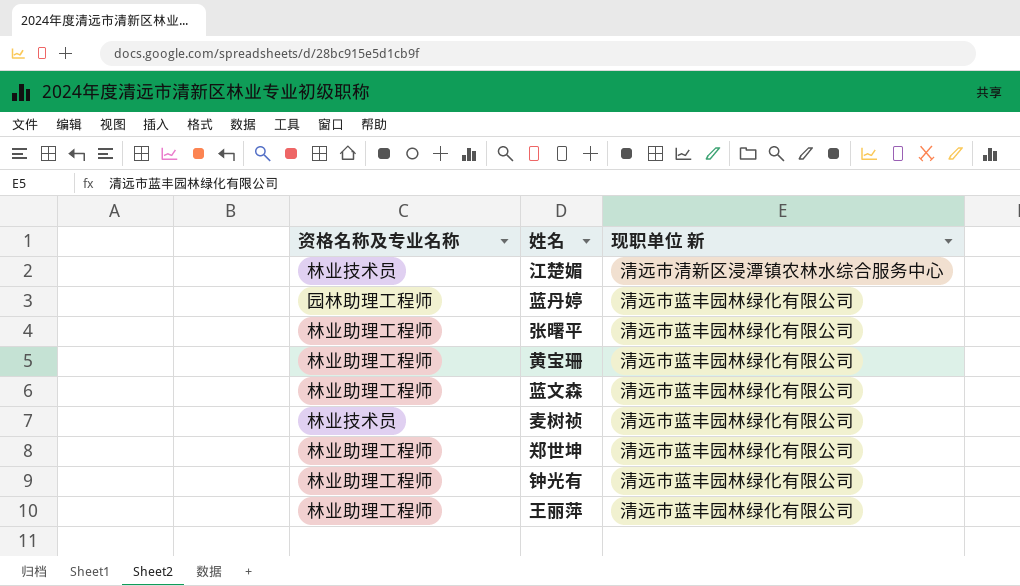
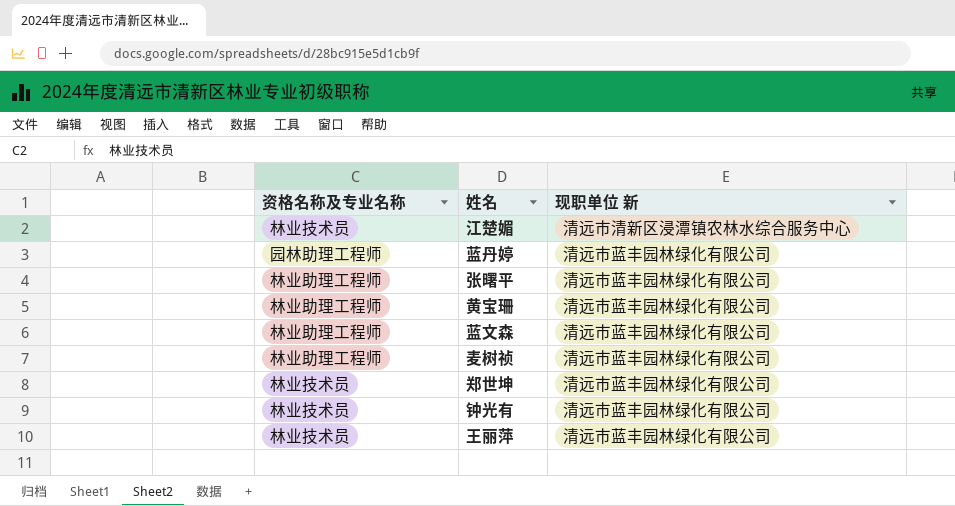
麦树祯 | 资格名称及专业名称: 林业技术员 -> 林业助理工程师
郑世坤 | 资格名称及专业名称: 林业助理工程师 -> 林业技术员
钟光有 | 资格名称及专业名称: 林业助理工程师 -> 林业技术员
王丽萍 | 资格名称及专业名称: 林业助理工程师 -> 林业技术员

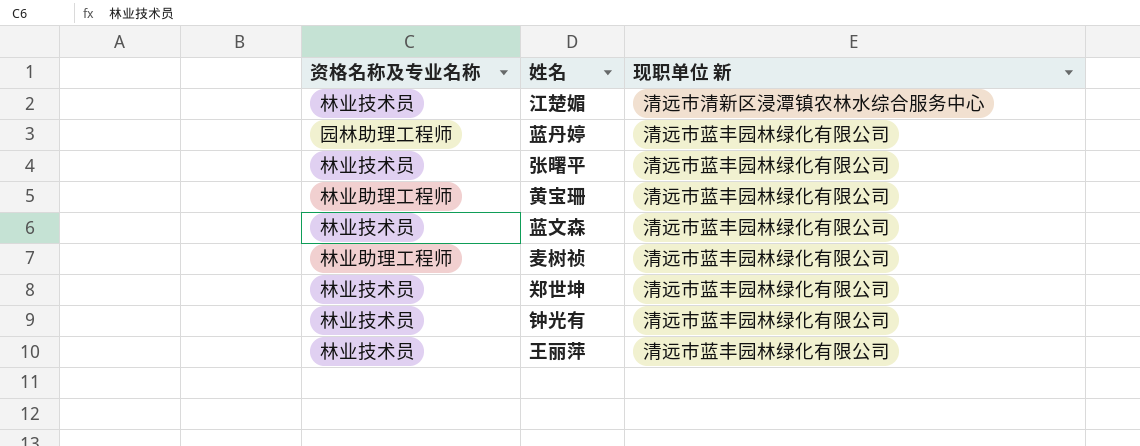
张曙平 | 资格名称及专业名称: 林业助理工程师 -> 林业技术员
蓝文森 | 资格名称及专业名称: 林业助理工程师 -> 林业技术员

